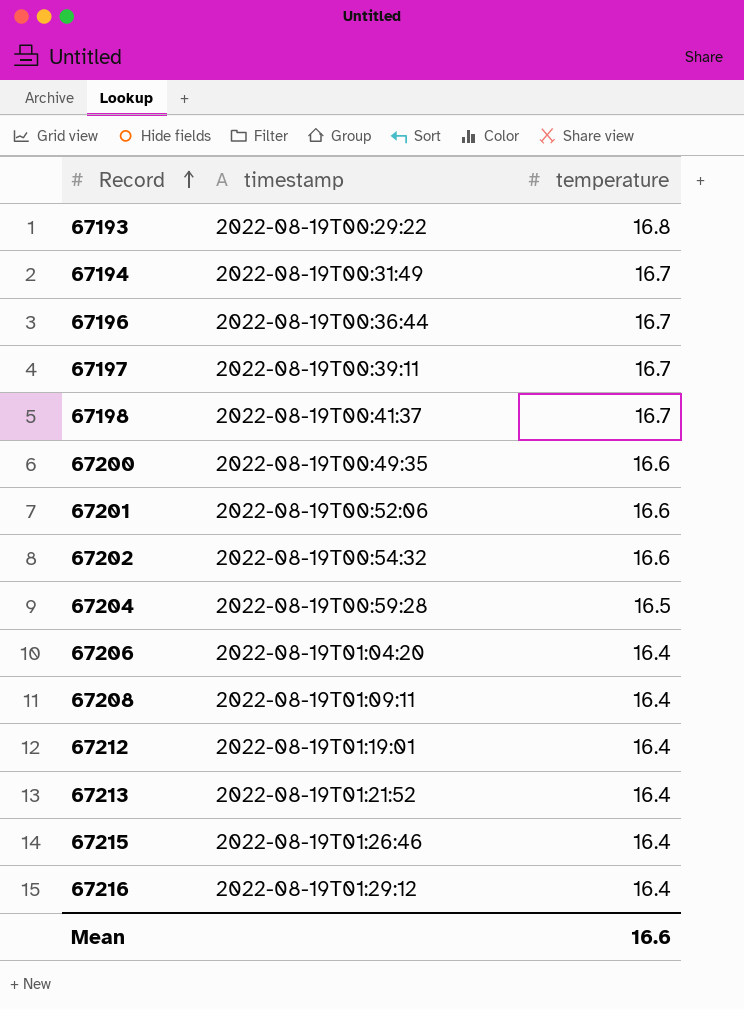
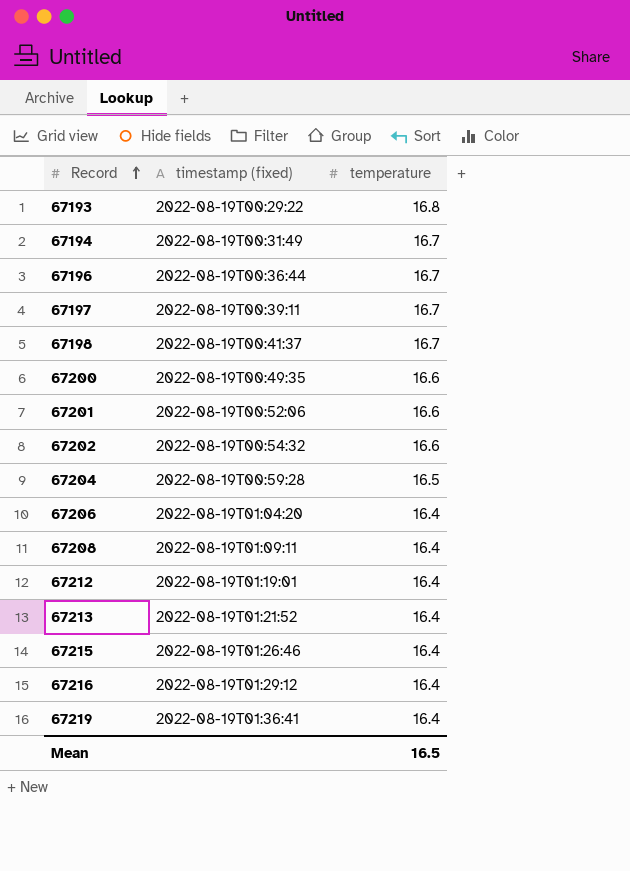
column name: timestamp -> timestamp (fixed)
row 67219: none -> 2022-08-19T01:36:41 | 16.4
Mean | temperature: 16.6 -> 16.5

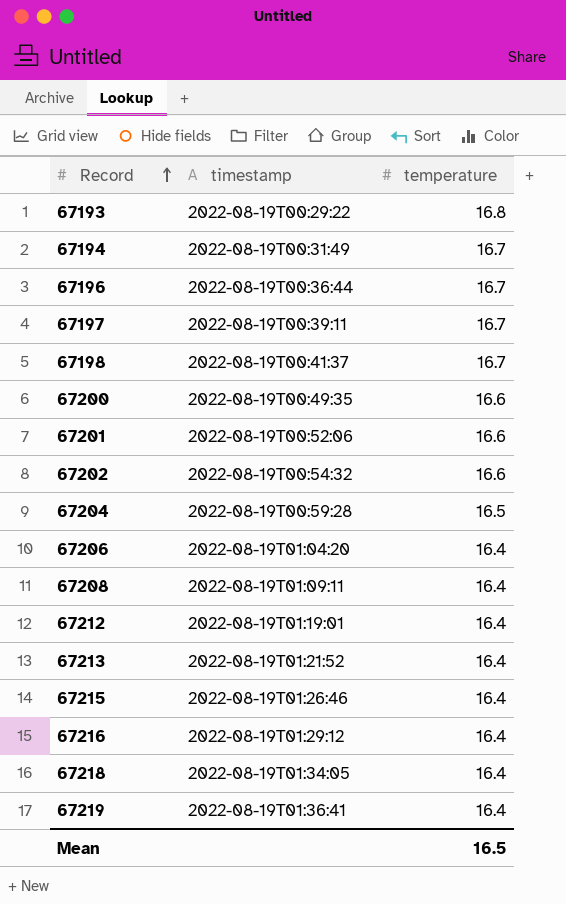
column name: timestamp (fixed) -> timestamp
row 67218: none -> 2022-08-19T01:34:05 | 16.4

